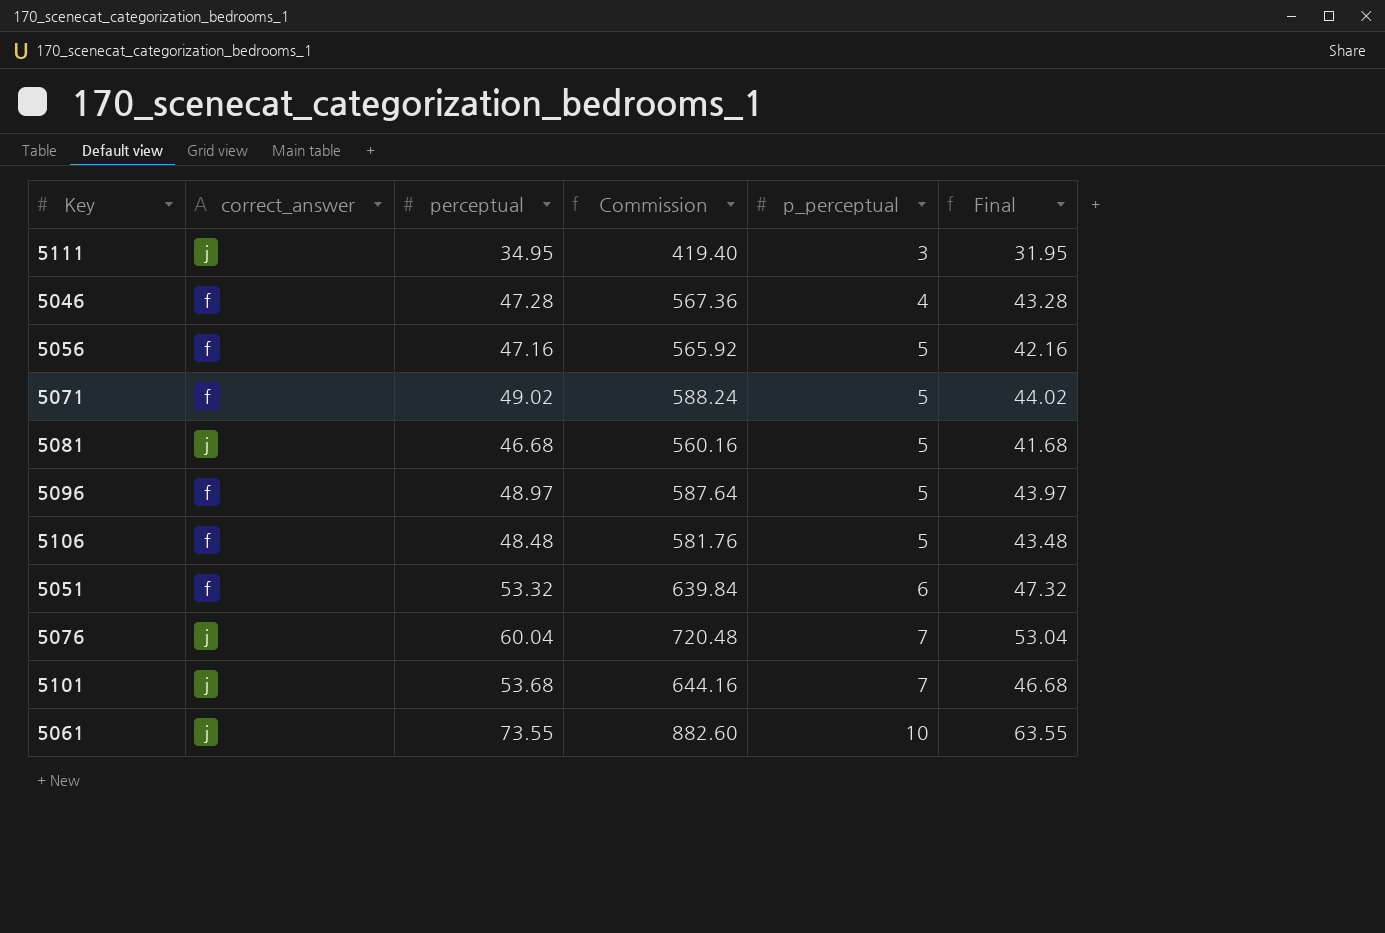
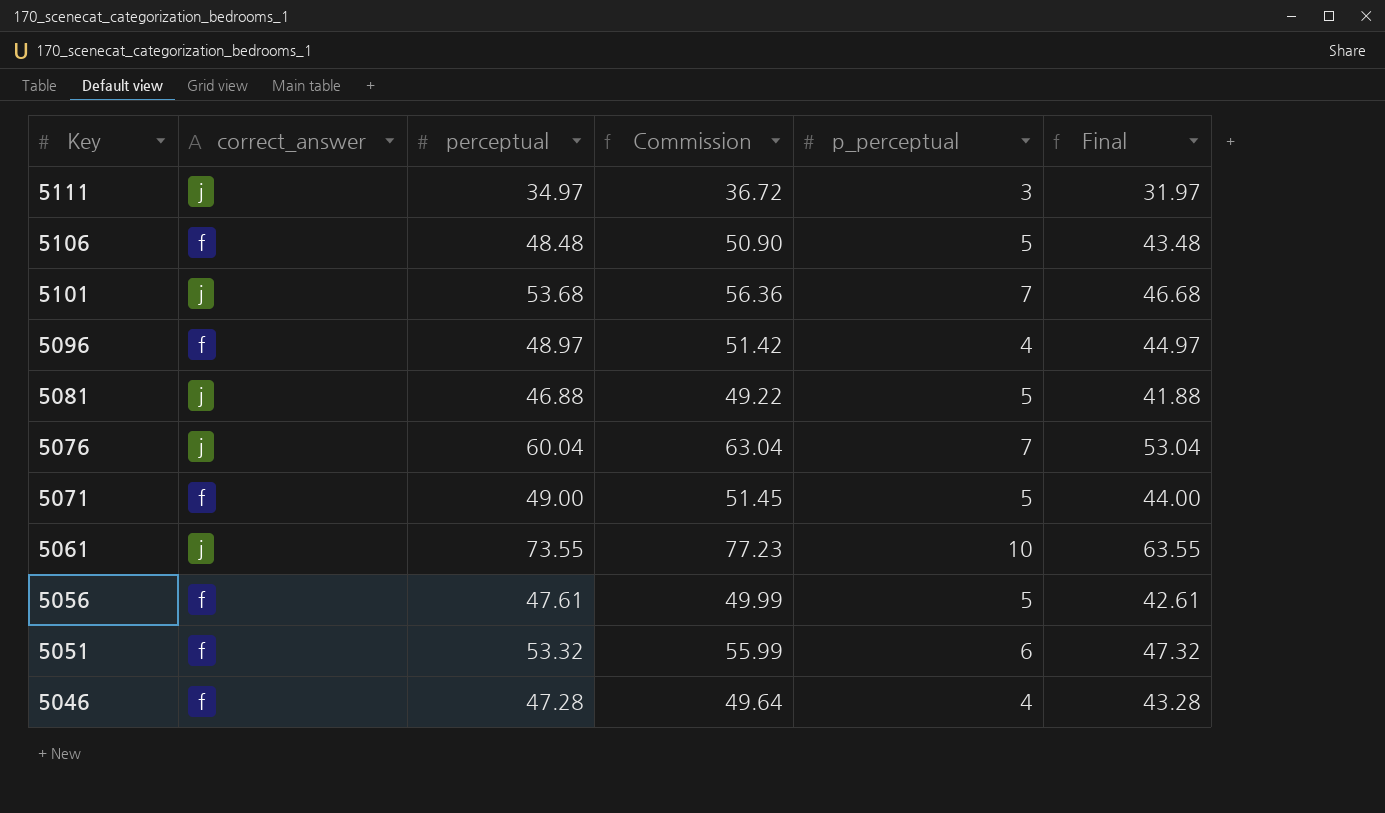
row order: p_perceptual ascending -> Key descending
column Commission | formula: [perceptual] * 12 -> [perceptual] * 1.05
5111 | perceptual: 34.95 -> 34.97
5111 | Final: 31.95 -> 31.97
5096 | p_perceptual: 5 -> 4
5096 | Final: 43.97 -> 44.97
5081 | perceptual: 46.68 -> 46.88
5081 | Final: 41.68 -> 41.88
5071 | perceptual: 49.02 -> 49.00
5071 | Final: 44.02 -> 44.00
5056 | perceptual: 47.16 -> 47.61
5056 | Final: 42.16 -> 42.61

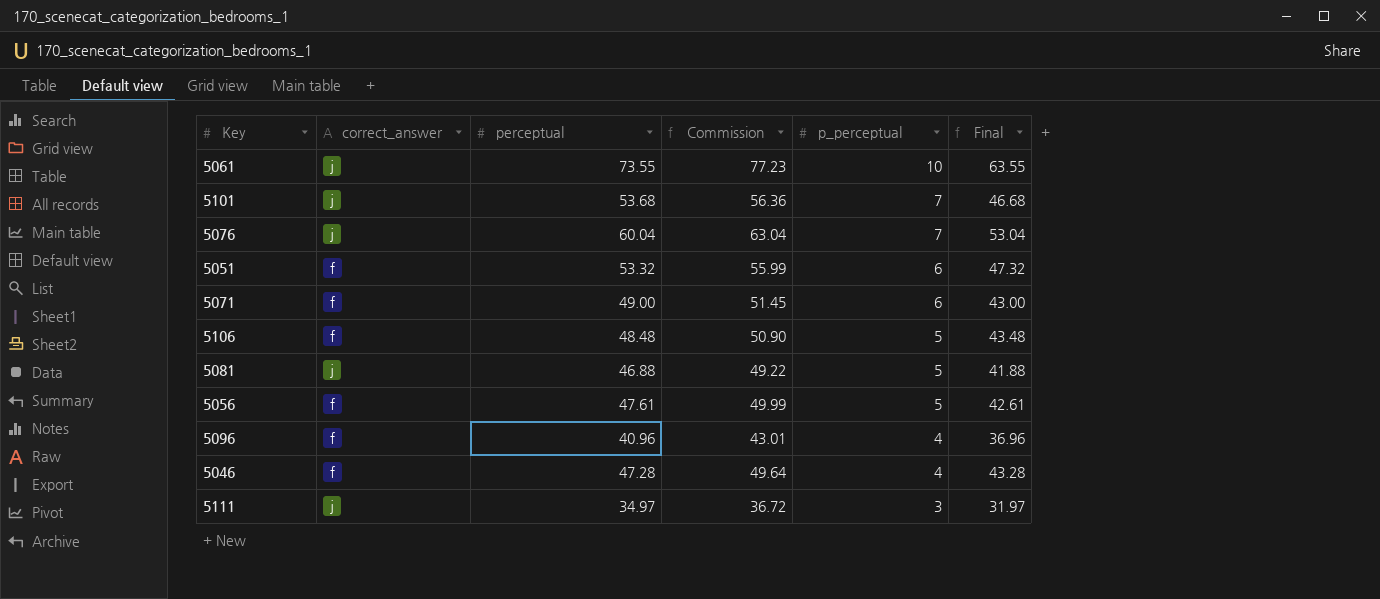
row order: Key descending -> p_perceptual descending
5071 | p_perceptual: 5 -> 6
5071 | Final: 44.00 -> 43.00
5096 | perceptual: 48.97 -> 40.96
5096 | Commission: 51.42 -> 43.01
5096 | Final: 44.97 -> 36.96

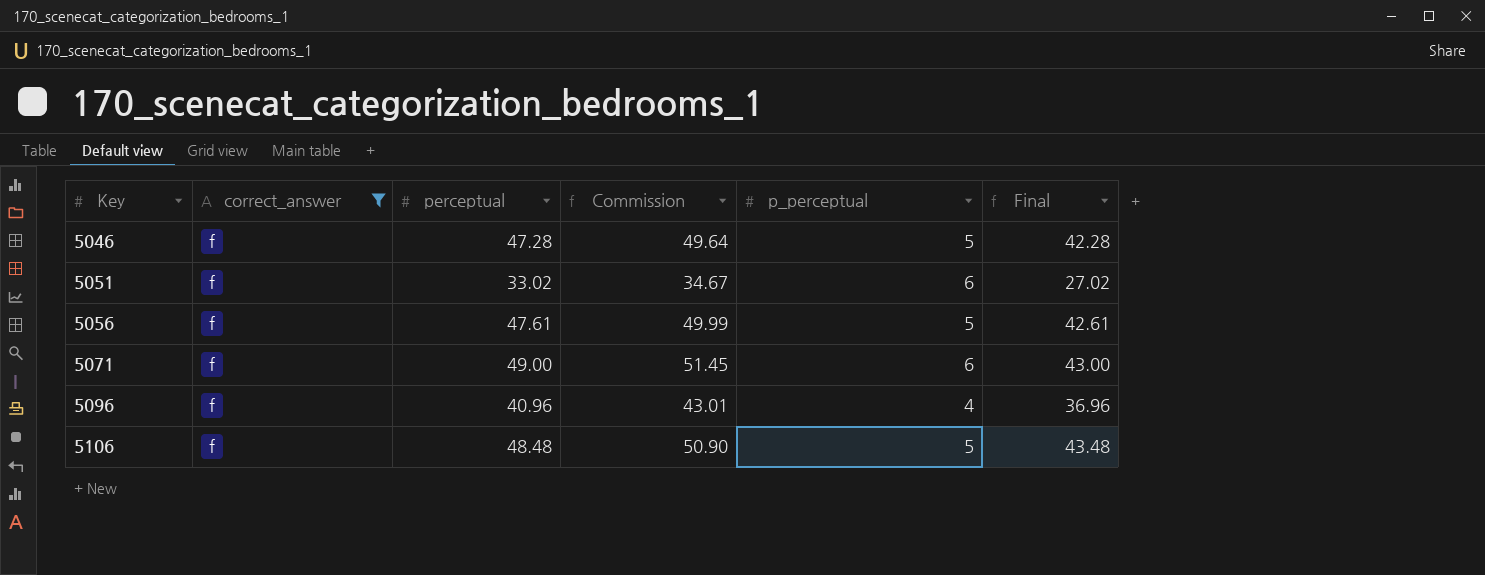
filter: none -> correct_answer = f
row order: p_perceptual descending -> Key ascending
5046 | p_perceptual: 4 -> 5
5046 | Final: 43.28 -> 42.28
5051 | perceptual: 53.32 -> 33.02
5051 | Commission: 55.99 -> 34.67
5051 | Final: 47.32 -> 27.02

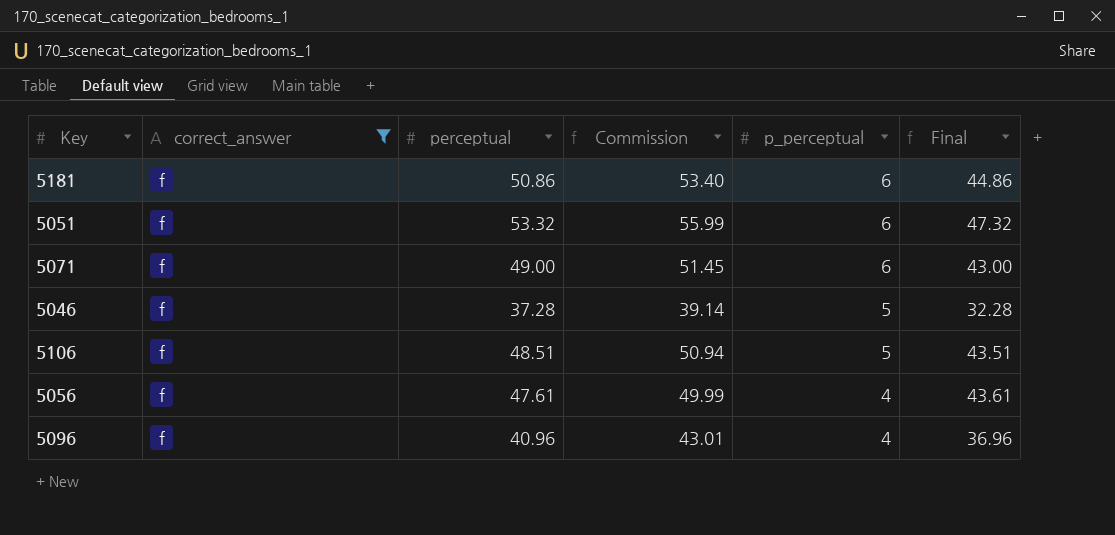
row order: Key ascending -> p_perceptual descending
row 5181: none -> f | 50.86 | 53.40 | 6 | 44.86
5051 | perceptual: 33.02 -> 53.32
5051 | Commission: 34.67 -> 55.99
5051 | Final: 27.02 -> 47.32
5046 | perceptual: 47.28 -> 37.28
5046 | Commission: 49.64 -> 39.14
5046 | Final: 42.28 -> 32.28
5106 | perceptual: 48.48 -> 48.51
5106 | Commission: 50.90 -> 50.94
5106 | Final: 43.48 -> 43.51
5056 | p_perceptual: 5 -> 4
5056 | Final: 42.61 -> 43.61

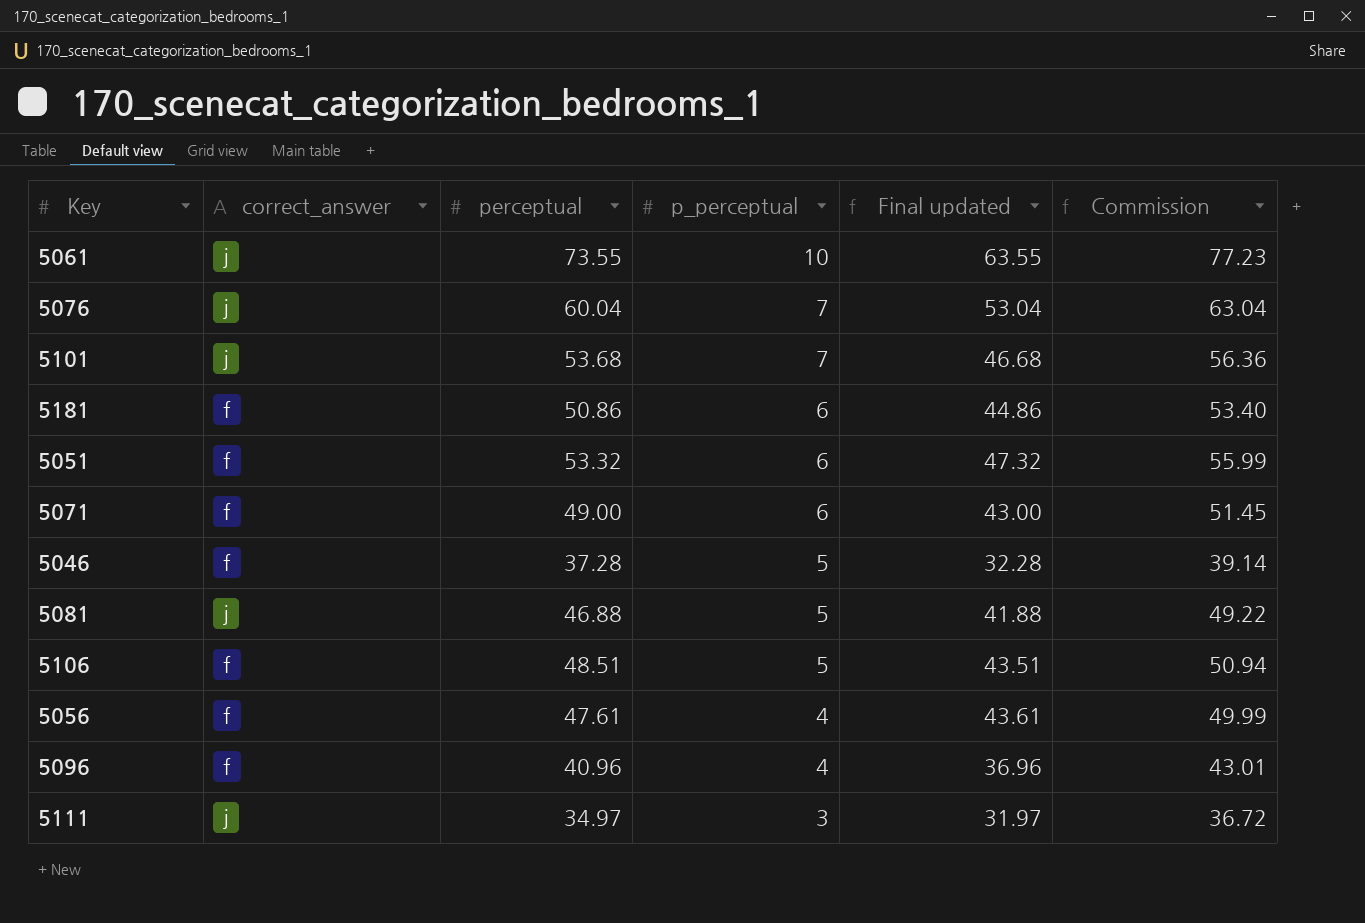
filter: correct_answer = f -> none
column name: Final -> Final updated
column Commission | position: 4 -> 6

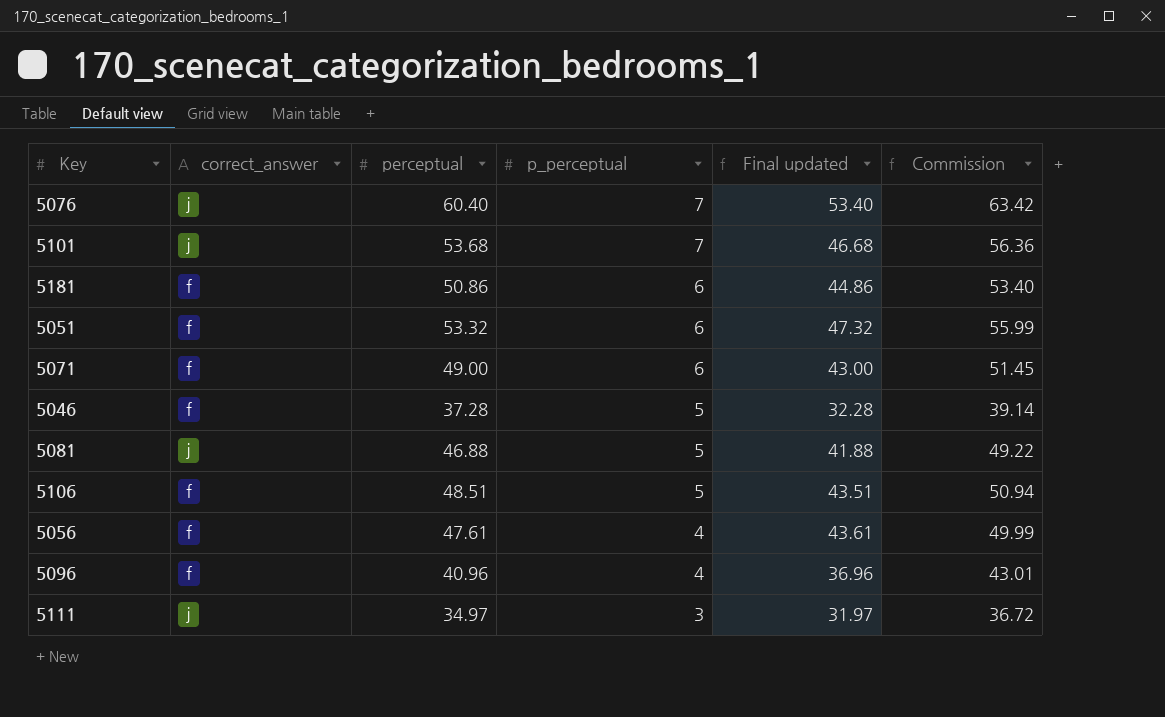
row 5061: j | 73.55 | 10 | 63.55 | 77.23 -> none
5076 | perceptual: 60.04 -> 60.40
5076 | Final updated: 53.04 -> 53.40
5076 | Commission: 63.04 -> 63.42

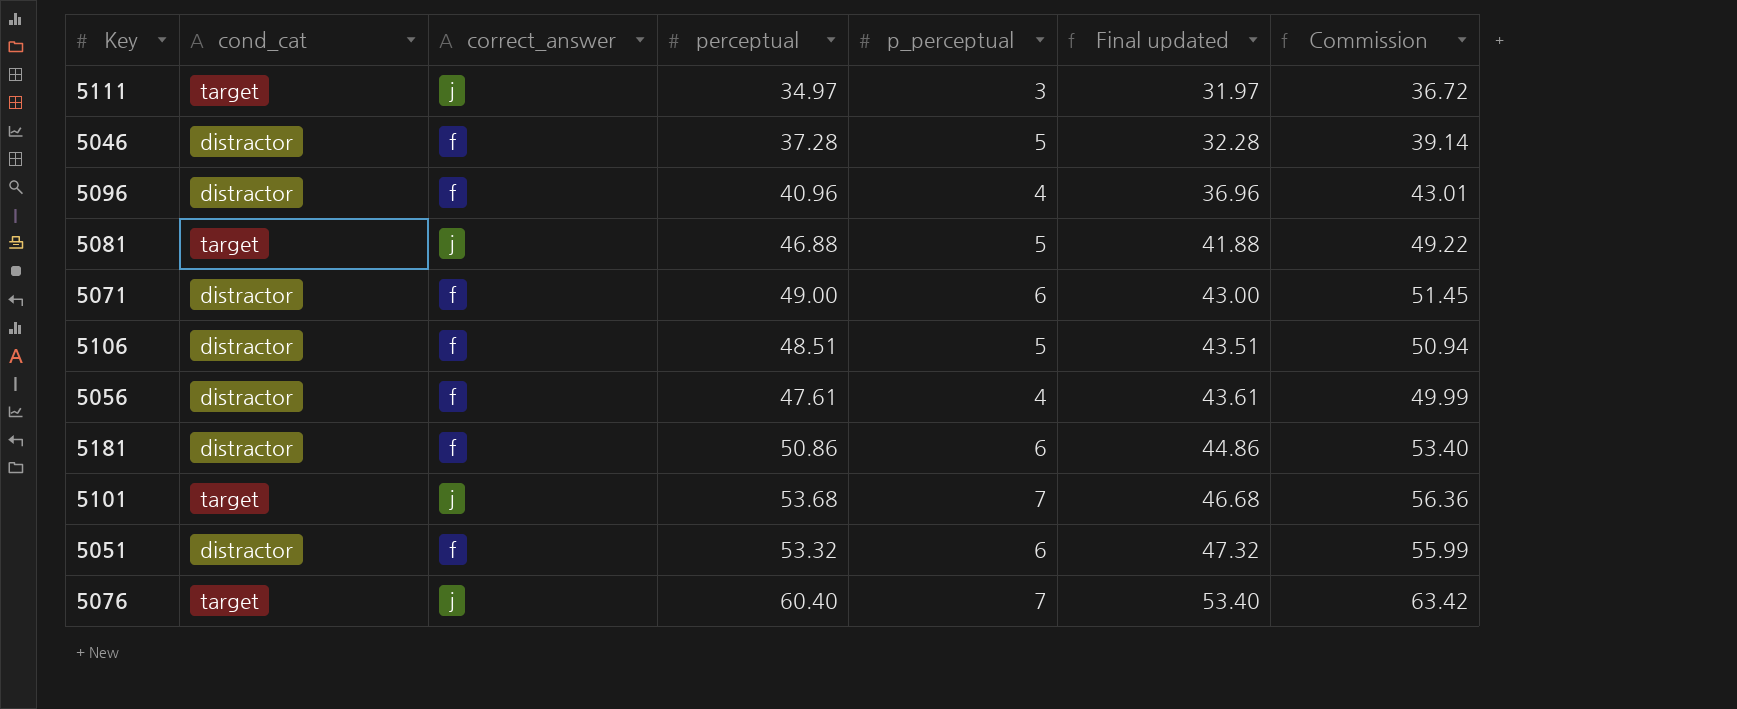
row order: p_perceptual descending -> Final updated ascending
column cond_cat | position: none -> 2

